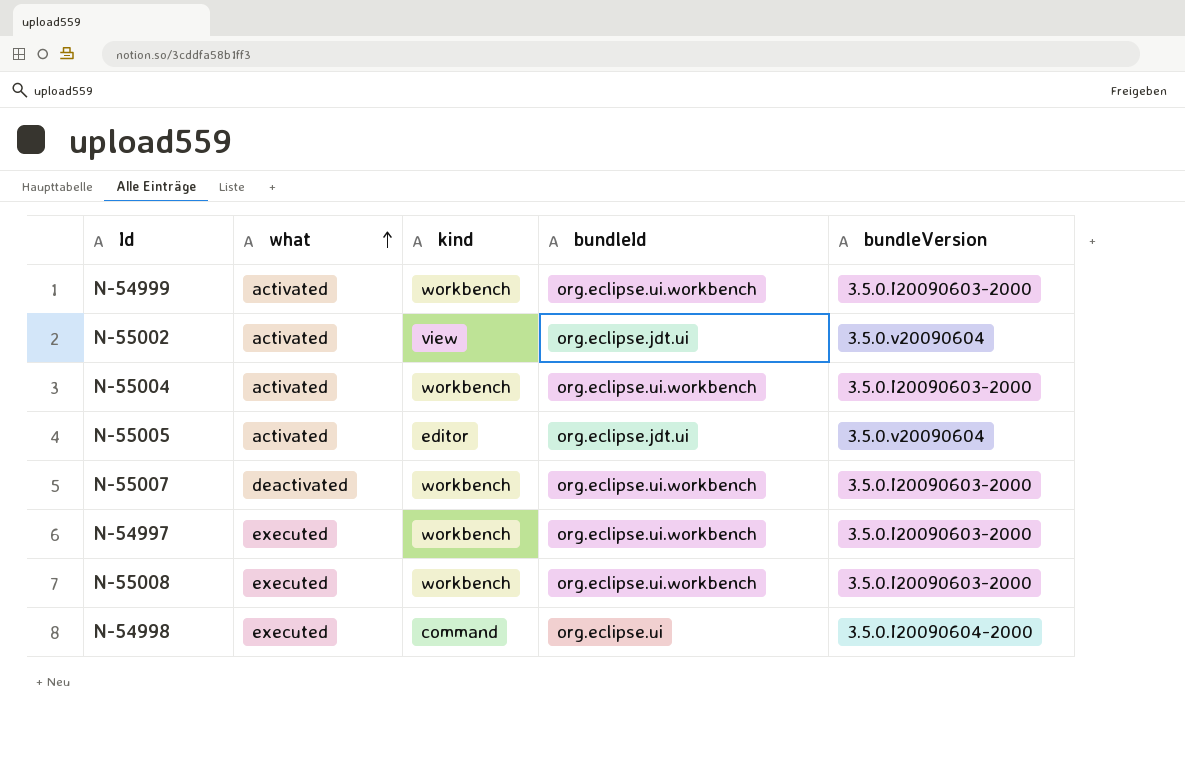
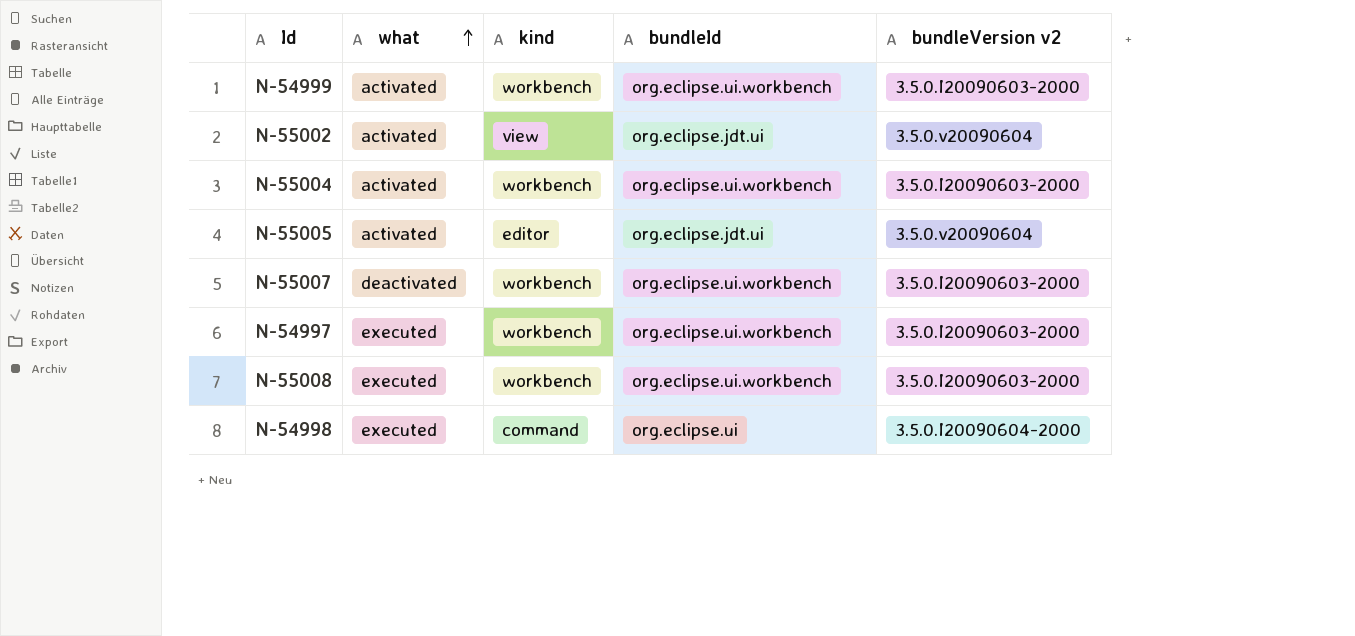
column name: bundleVersion -> bundleVersion v2

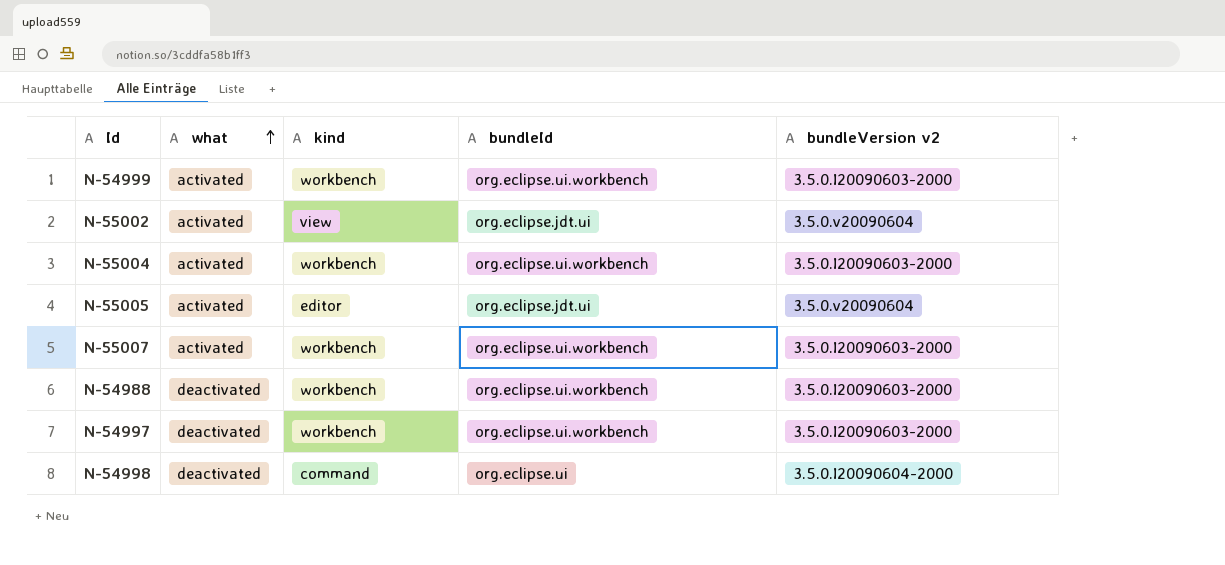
row N-55008: executed | workbench | org.eclipse.ui.workbench | 3.5.0.I20090603-2000 -> none
N-55007 | what: deactivated -> activated
row N-54988: none -> deactivated | workbench | org.eclipse.ui.workbench | 3.5.0.I20090603-2000
N-54997 | what: executed -> deactivated
N-54998 | what: executed -> deactivated

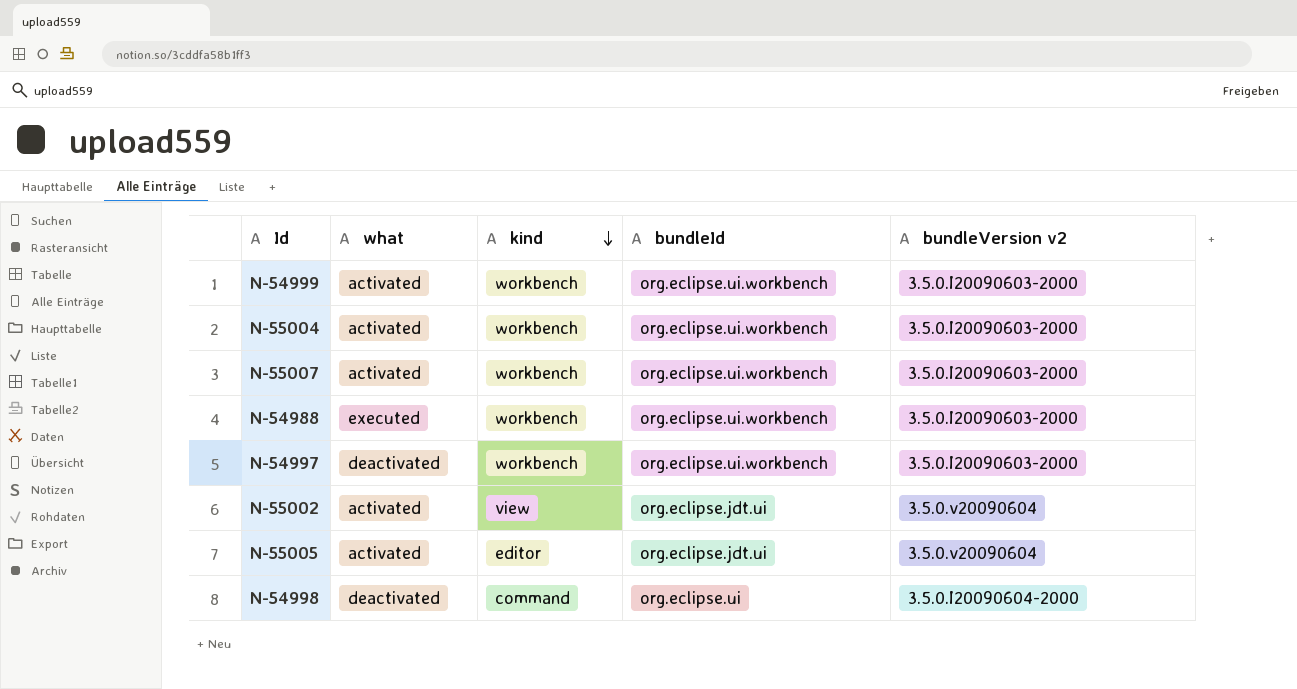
row order: what ascending -> kind descending
N-54988 | what: deactivated -> executed

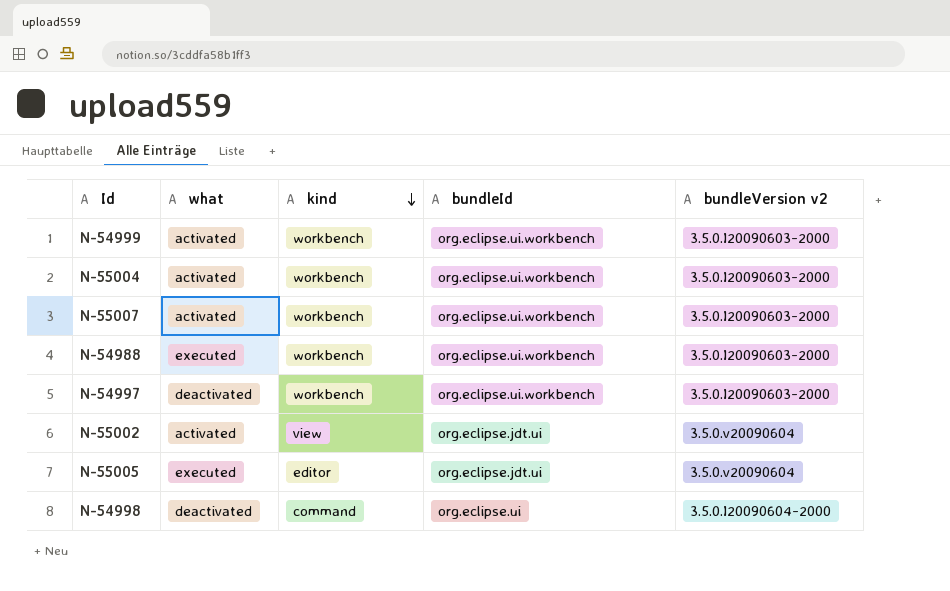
N-55005 | what: activated -> executed

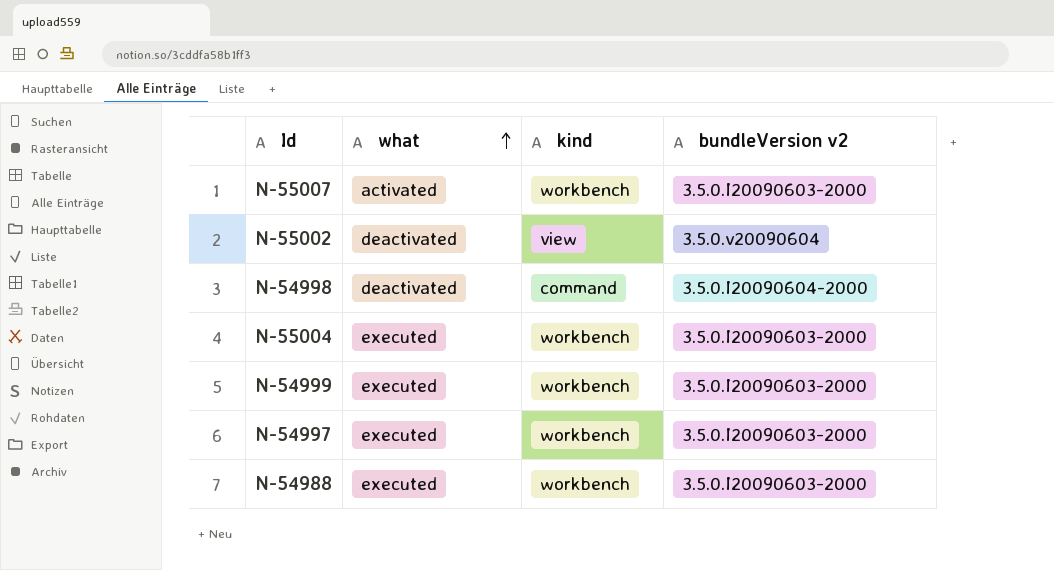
row order: kind descending -> what ascending
column bundleId | position: 4 -> none
row N-55005: executed | editor | org.eclipse.jdt.ui | 3.5.0.v20090604 -> none
N-55002 | what: activated -> deactivated
N-55004 | what: activated -> executed
N-54999 | what: activated -> executed
N-54997 | what: deactivated -> executed

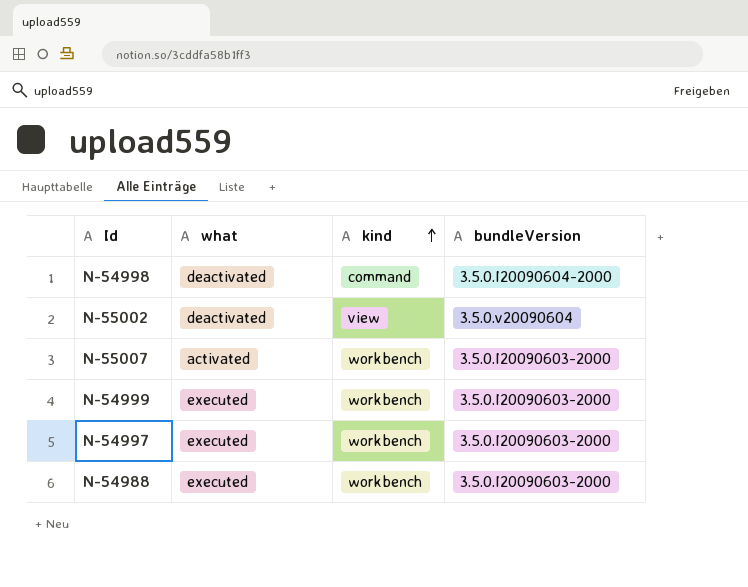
row order: what ascending -> kind ascending
column name: bundleVersion v2 -> bundleVersion
row N-55004: executed | workbench | 3.5.0.I20090603-2000 -> none

